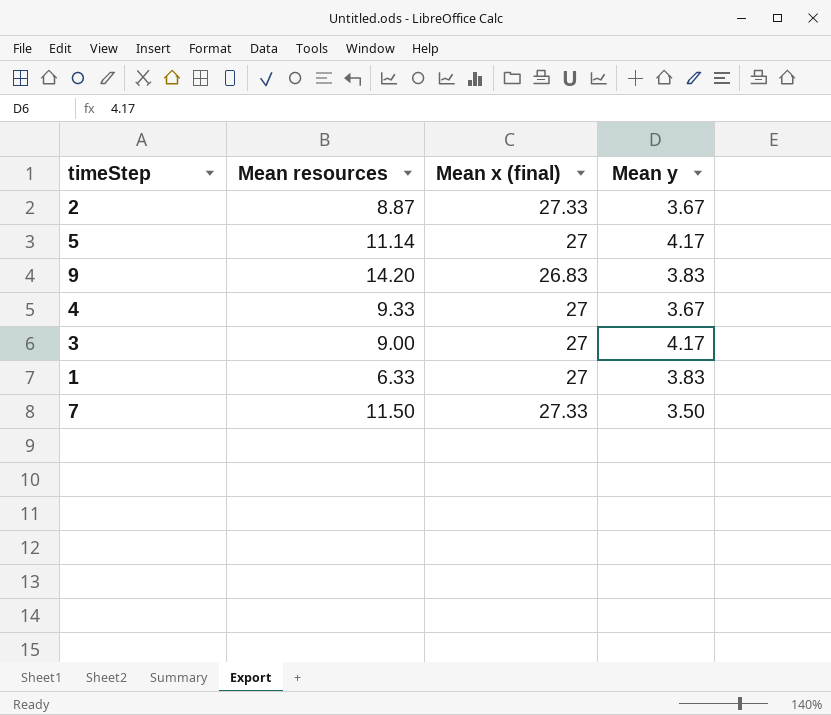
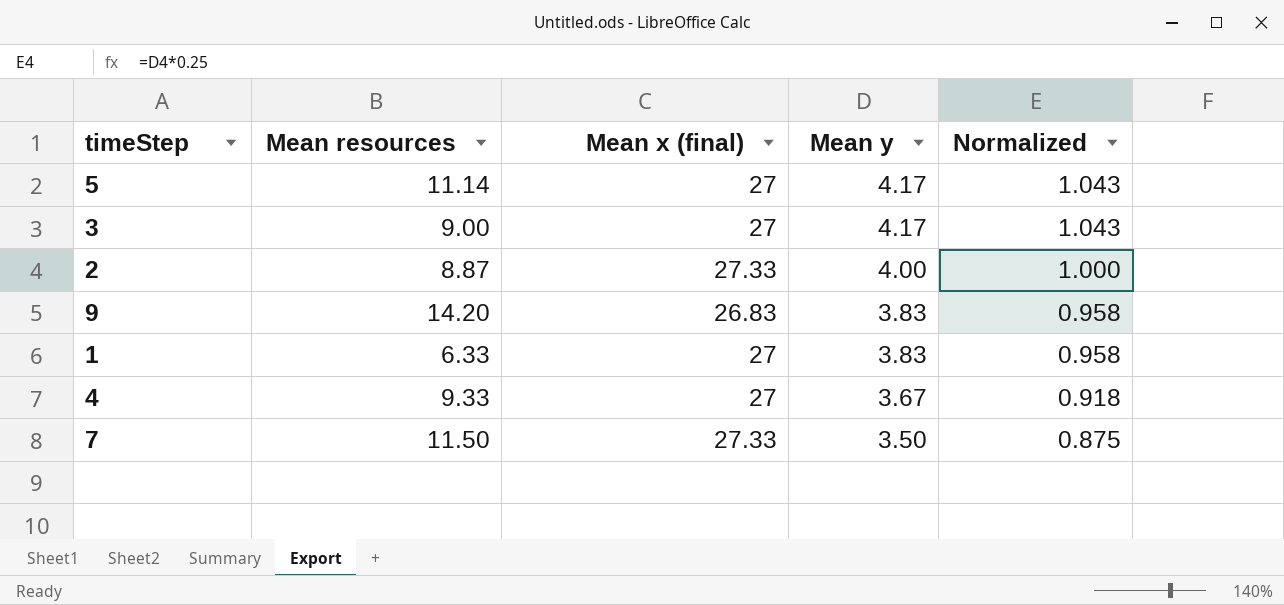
row order: none -> Mean y descending
column Normalized | formula: none -> [Mean y] * 0.25
2 | Mean y: 3.67 -> 4.00

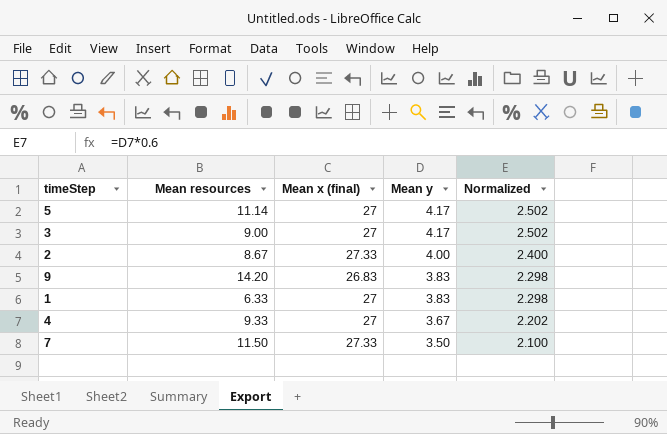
column Normalized | formula: [Mean y] * 0.25 -> [Mean y] * 0.6
2 | Mean resources: 8.87 -> 8.67

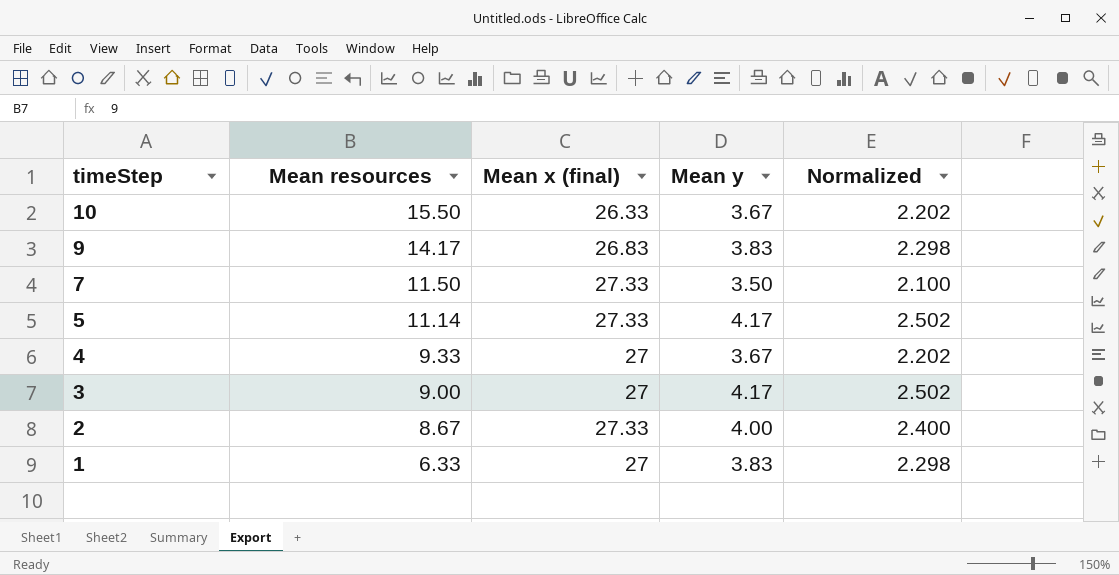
row order: Mean y descending -> timeStep descending
row 10: none -> 15.50 | 26.33 | 3.67 | 2.202
9 | Mean resources: 14.20 -> 14.17
5 | Mean x (final): 27 -> 27.33

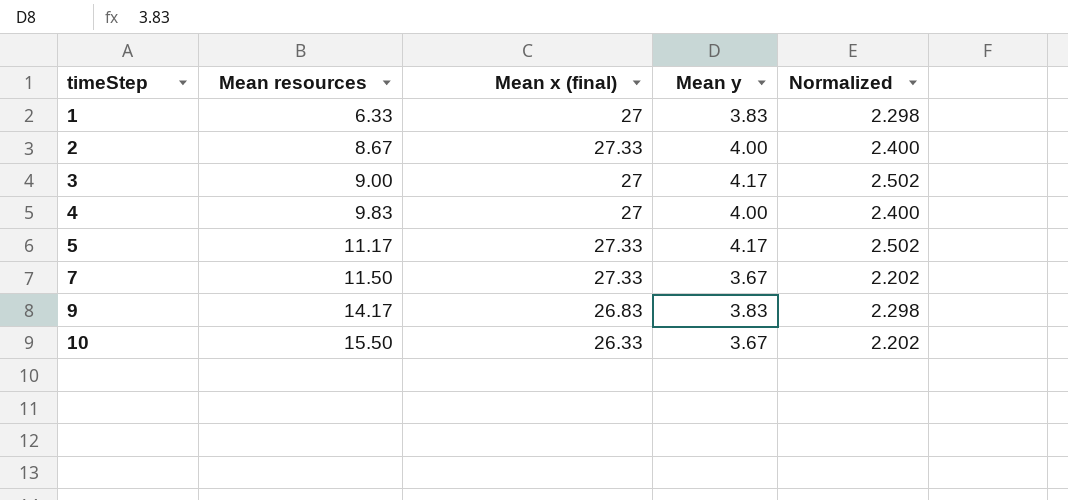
row order: timeStep descending -> timeStep ascending
4 | Mean resources: 9.33 -> 9.83
4 | Mean y: 3.67 -> 4.00
4 | Normalized: 2.202 -> 2.400
5 | Mean resources: 11.14 -> 11.17
7 | Mean y: 3.50 -> 3.67
7 | Normalized: 2.100 -> 2.202

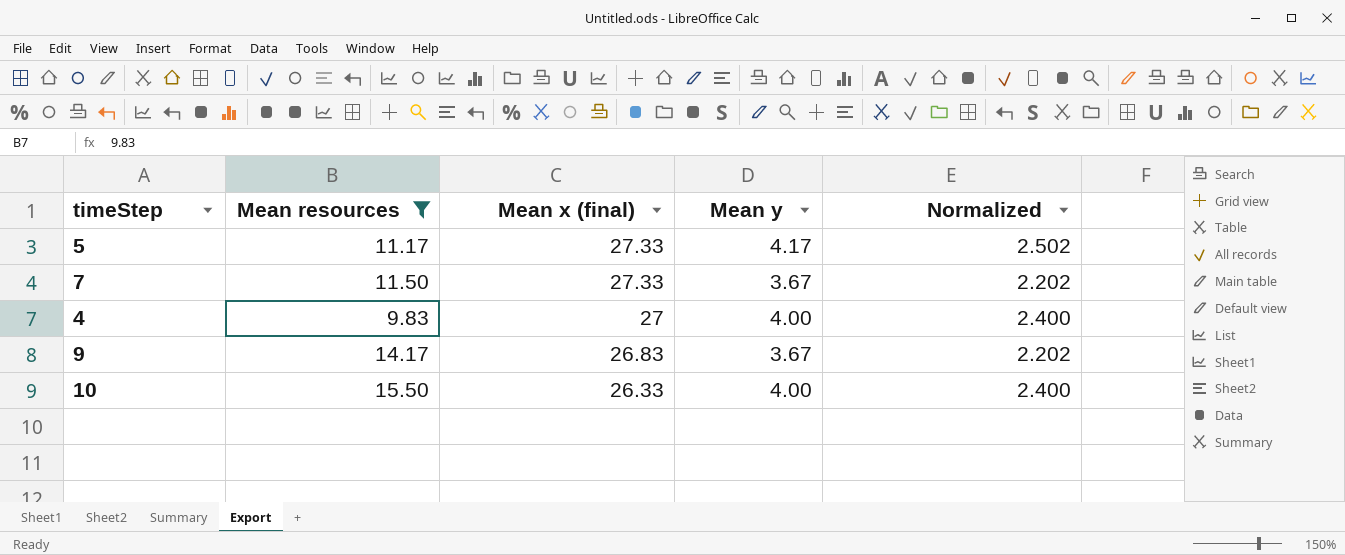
filter: none -> Mean resources >= 9.83
row order: timeStep ascending -> Mean x (final) descending
9 | Mean y: 3.83 -> 3.67
9 | Normalized: 2.298 -> 2.202
10 | Mean y: 3.67 -> 4.00
10 | Normalized: 2.202 -> 2.400

